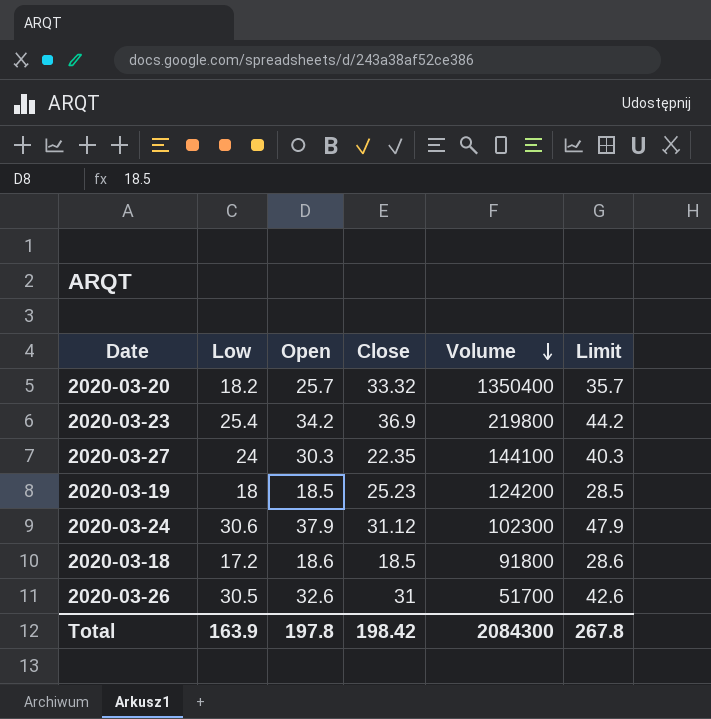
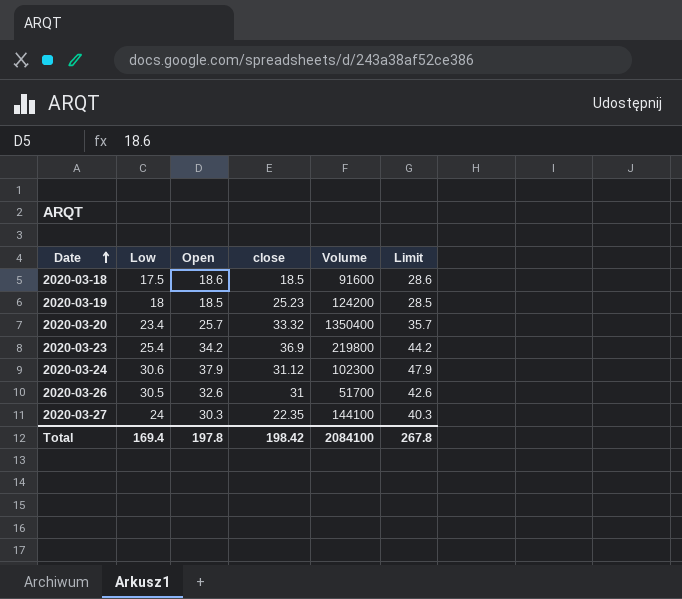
row order: Volume descending -> Date ascending
column name: Close -> close
2020-03-18 | Low: 17.2 -> 17.5
2020-03-18 | Volume: 91800 -> 91600
2020-03-20 | Low: 18.2 -> 23.4
Total | Low: 163.9 -> 169.4
Total | Volume: 2084300 -> 2084100

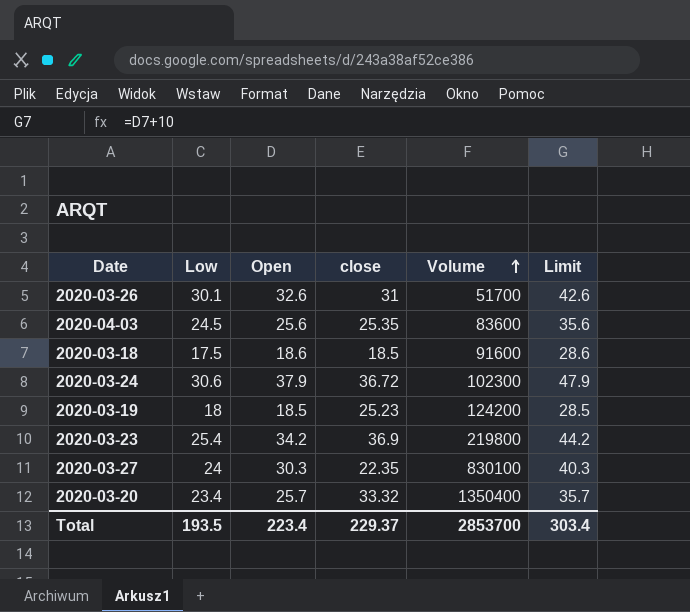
row order: Date ascending -> Volume ascending
2020-03-26 | Low: 30.5 -> 30.1
row 2020-04-03: none -> 24.5 | 25.6 | 25.35 | 83600 | 35.6
2020-03-24 | close: 31.12 -> 36.72
2020-03-27 | Volume: 144100 -> 830100
Total | Low: 169.4 -> 193.5
Total | Open: 197.8 -> 223.4
Total | close: 198.42 -> 229.37
Total | Volume: 2084100 -> 2853700
Total | Limit: 267.8 -> 303.4

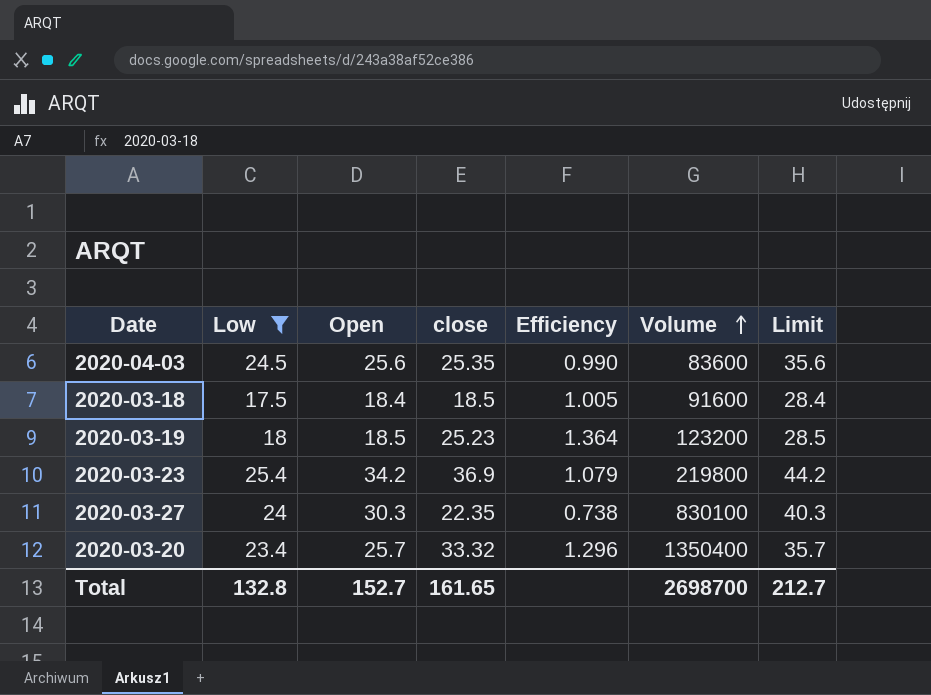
filter: none -> Low <= 25.4
column Efficiency | formula: none -> [close] / [Open]
2020-03-18 | Open: 18.6 -> 18.4
2020-03-18 | Limit: 28.6 -> 28.4
2020-03-19 | Volume: 124200 -> 123200
Total | Low: 193.5 -> 132.8
Total | Open: 223.4 -> 152.7
Total | close: 229.37 -> 161.65
Total | Volume: 2853700 -> 2698700
Total | Limit: 303.4 -> 212.7

